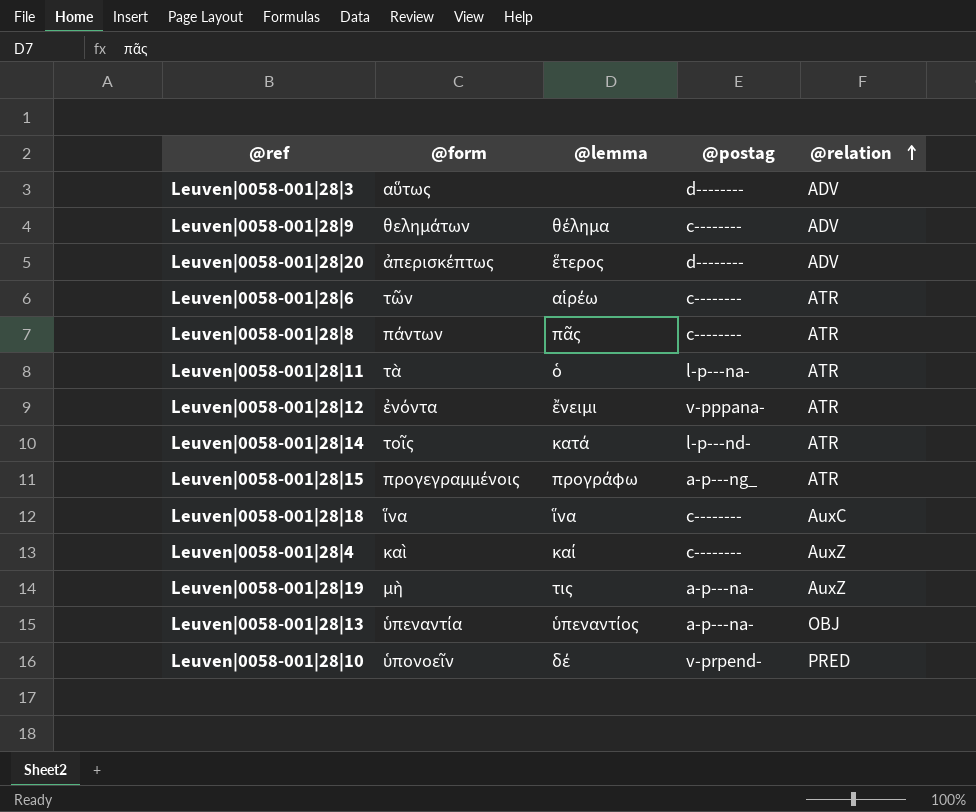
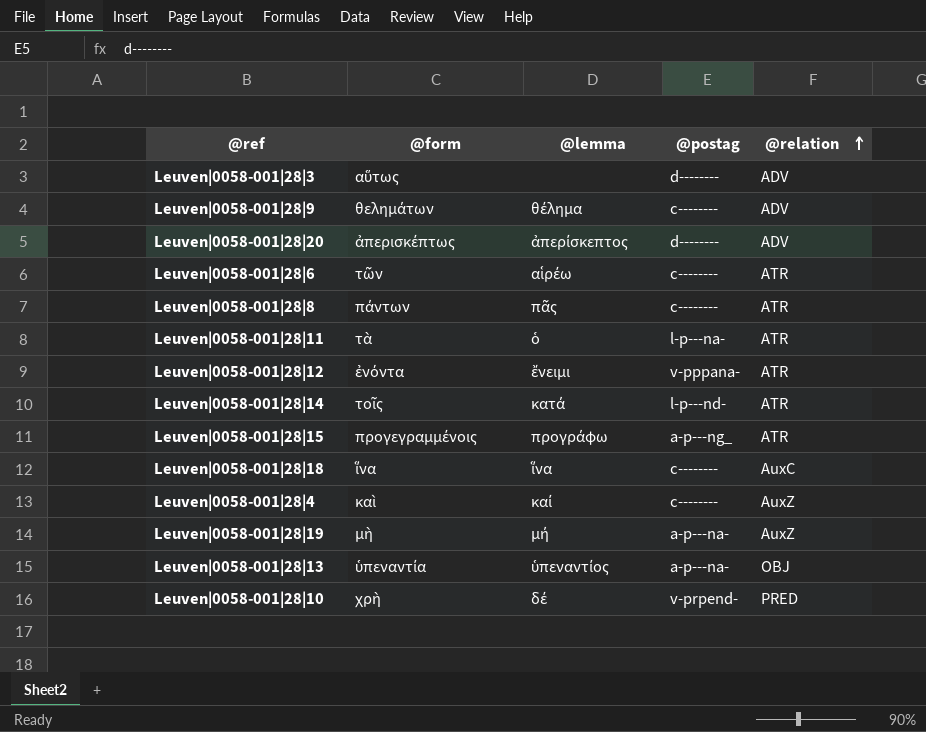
Leuven|0058-001|28|20 | @lemma: ἕτερος -> ἀπερίσκεπτος
Leuven|0058-001|28|19 | @lemma: τις -> μή
Leuven|0058-001|28|10 | @form: ὑπονοεῖν -> χρὴ

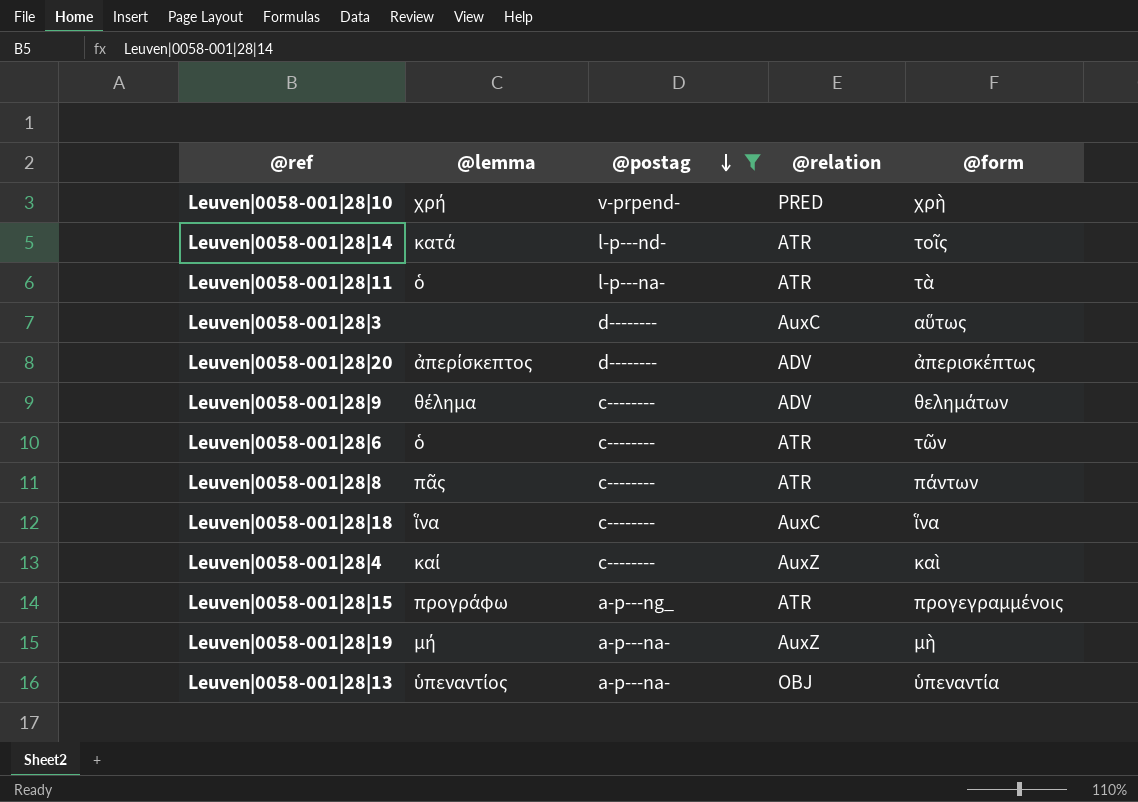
filter: none -> @postag != v-pppana-
row order: @relation ascending -> @postag descending
column @form | position: 2 -> 5
Leuven|0058-001|28|10 | @lemma: δέ -> χρή
Leuven|0058-001|28|3 | @relation: ADV -> AuxC
Leuven|0058-001|28|6 | @lemma: αἱρέω -> ὁ

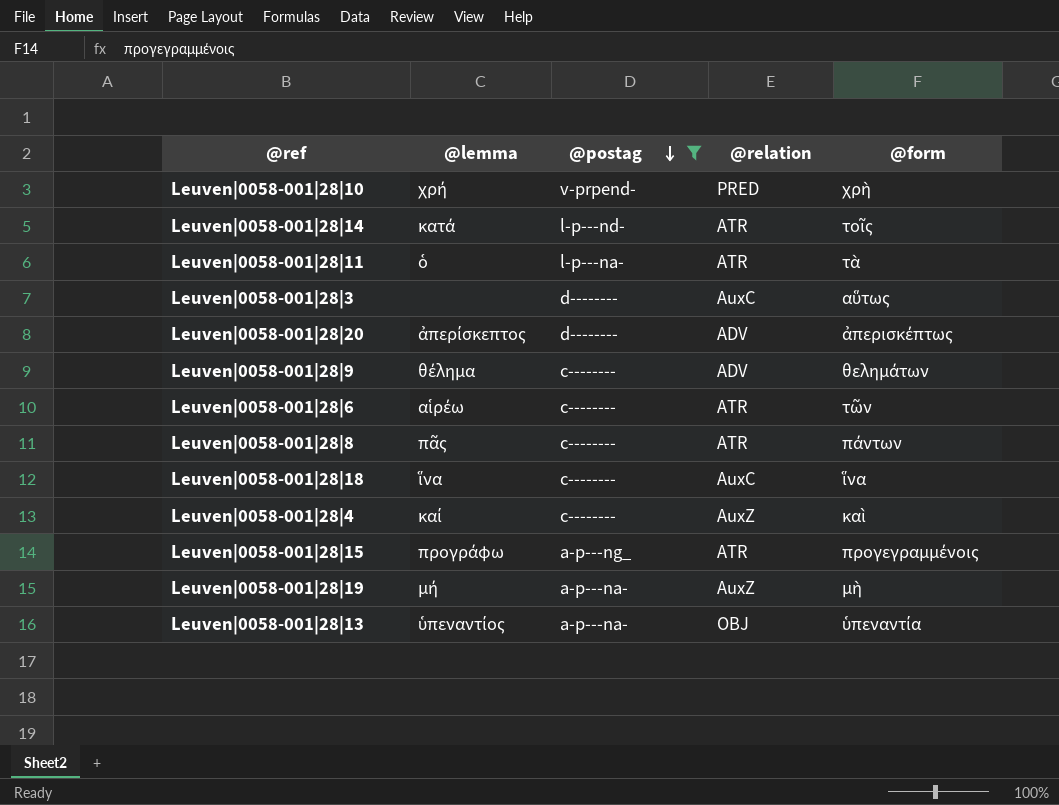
Leuven|0058-001|28|6 | @lemma: ὁ -> αἱρέω

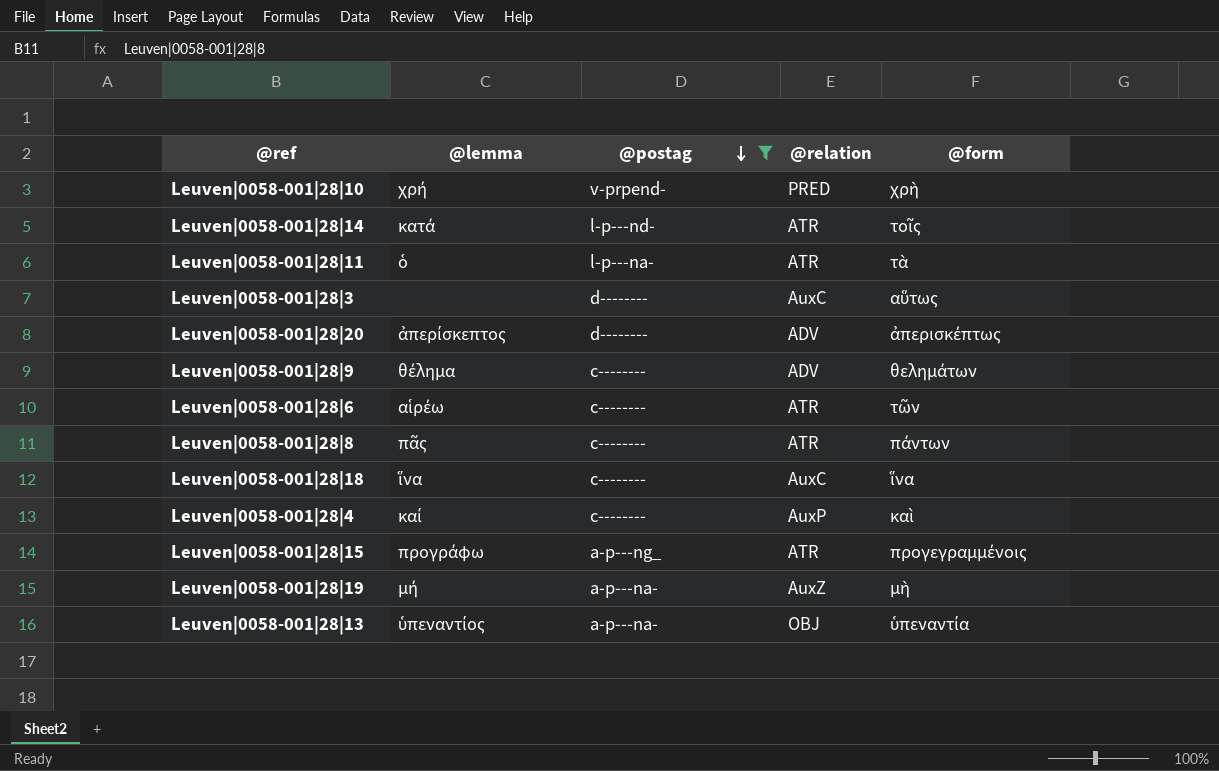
Leuven|0058-001|28|4 | @relation: AuxZ -> AuxP

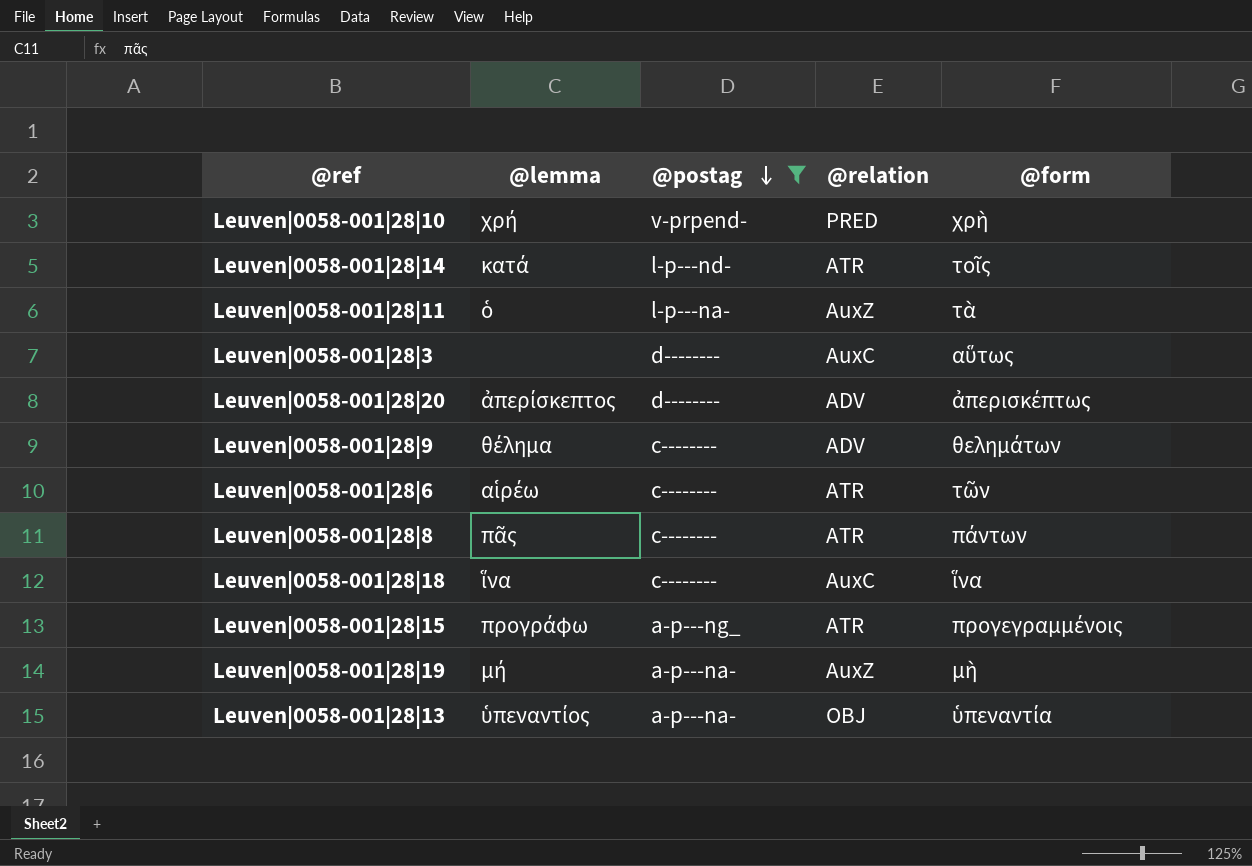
row Leuven|0058-001|28|4: καί | c-------- | AuxP | καὶ -> none
Leuven|0058-001|28|11 | @relation: ATR -> AuxZ

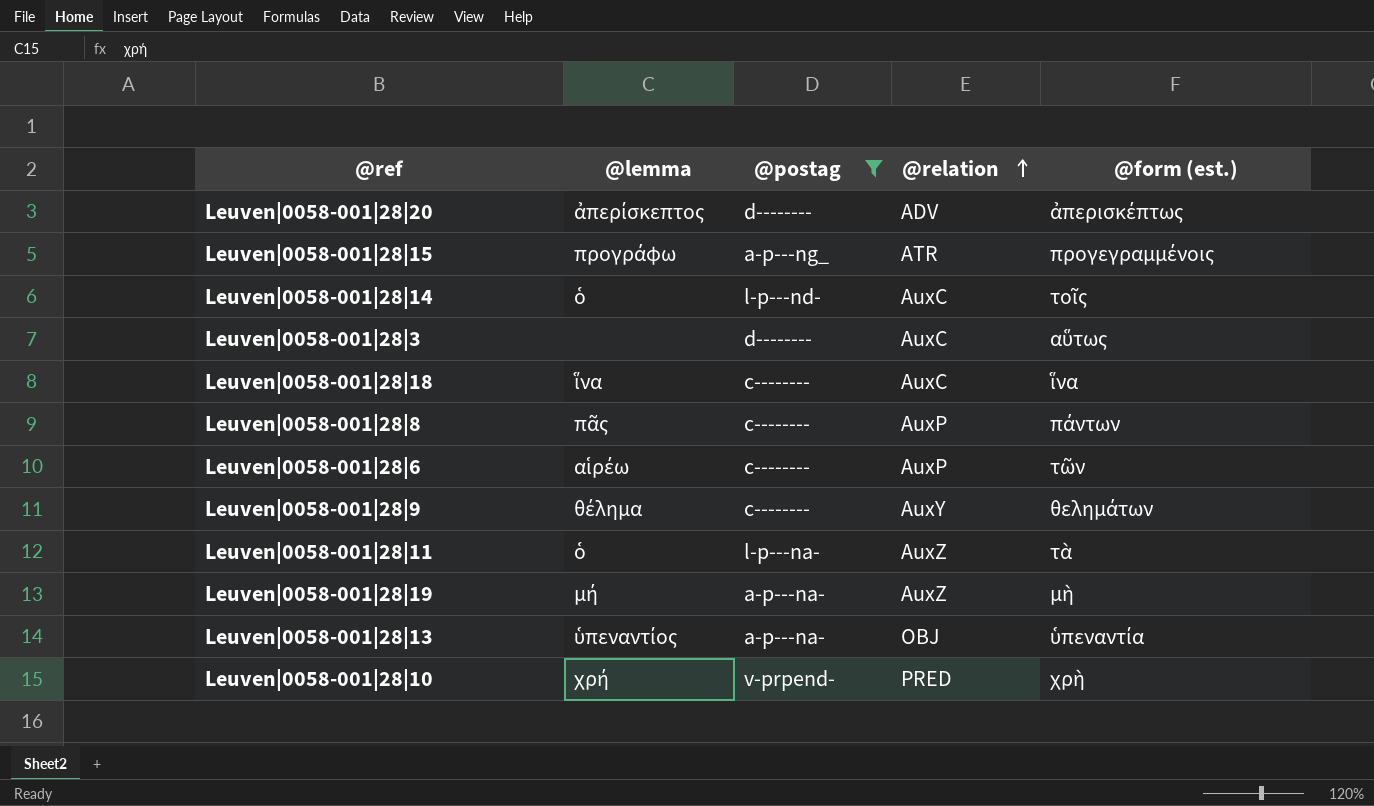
row order: @postag descending -> @relation ascending
column name: @form -> @form (est.)
Leuven|0058-001|28|14 | @lemma: κατά -> ὁ
Leuven|0058-001|28|14 | @relation: ATR -> AuxC
Leuven|0058-001|28|8 | @relation: ATR -> AuxP
Leuven|0058-001|28|6 | @relation: ATR -> AuxP
Leuven|0058-001|28|9 | @relation: ADV -> AuxY

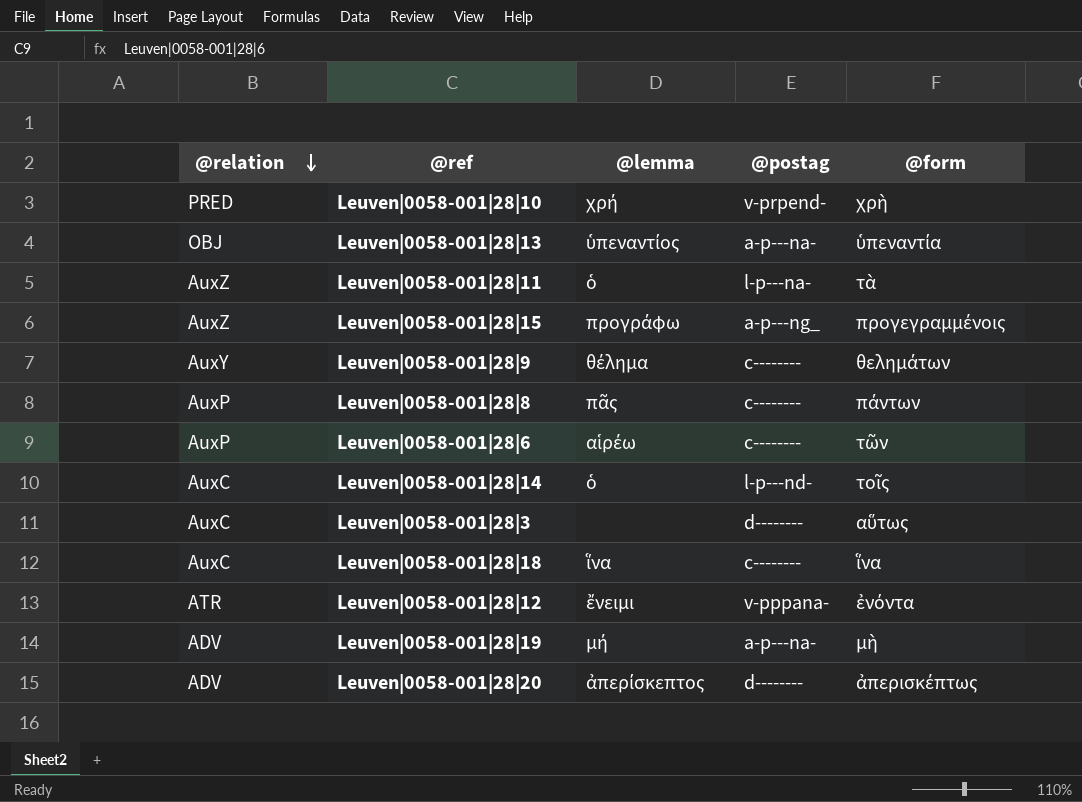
filter: @postag != v-pppana- -> none
row order: @relation ascending -> @relation descending
column @relation | position: 4 -> 1
column name: @form (est.) -> @form
Leuven|0058-001|28|15 | @relation: ATR -> AuxZ
Leuven|0058-001|28|19 | @relation: AuxZ -> ADV

